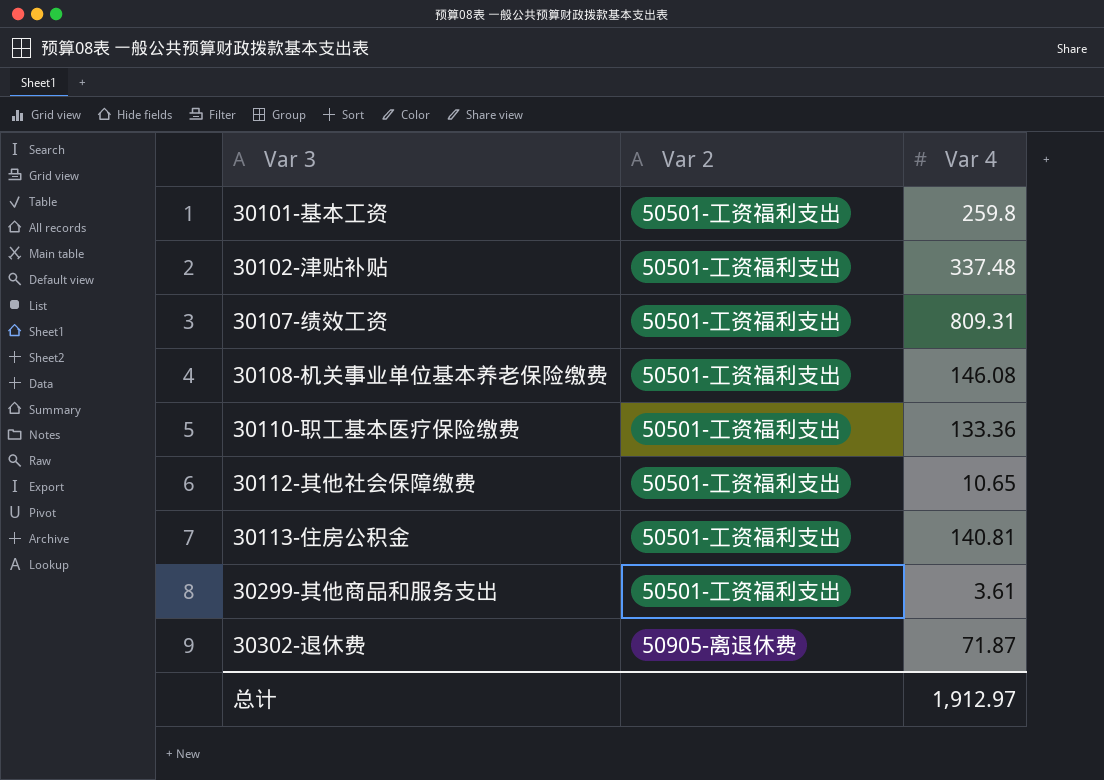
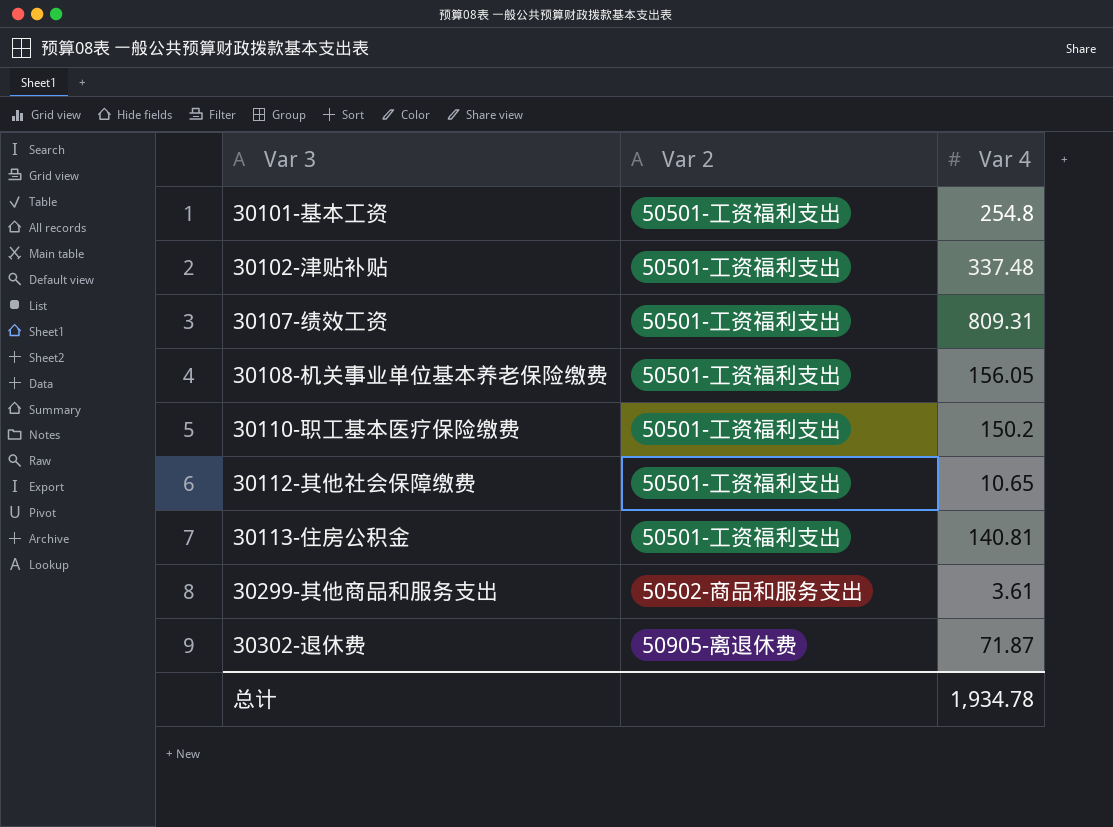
30101-基本工资 | Var 4: 259.8 -> 254.8
30108-机关事业单位基本养老保险缴费 | Var 4: 146.08 -> 156.05
30110-职工基本医疗保险缴费 | Var 4: 133.36 -> 150.2
30299-其他商品和服务支出 | Var 2: 50501-工资福利支出 -> 50502-商品和服务支出
总计 | Var 4: 1,912.97 -> 1,934.78

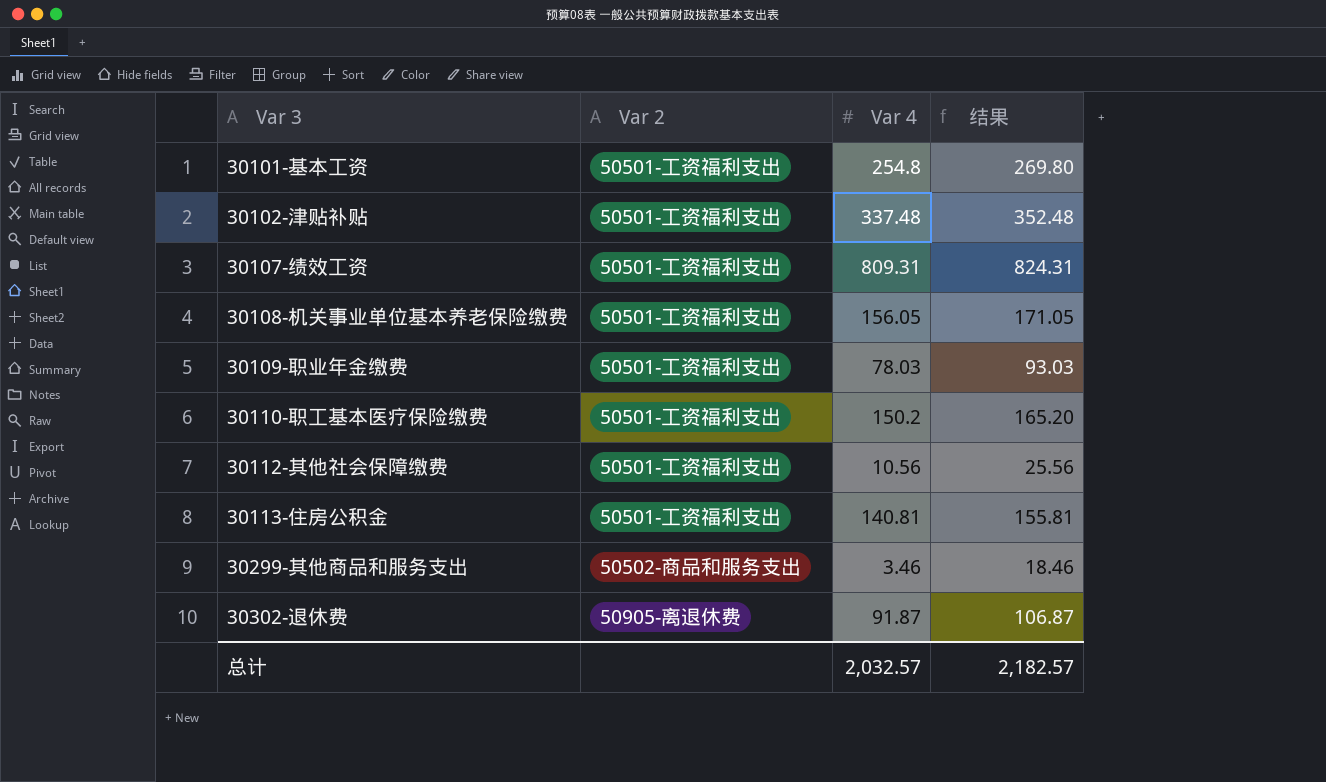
column 结果 | formula: none -> [Var 4] + 15
row 30109-职业年金缴费: none -> 50501-工资福利支出 | 78.03 | 93.03
30112-其他社会保障缴费 | Var 4: 10.65 -> 10.56
30299-其他商品和服务支出 | Var 4: 3.61 -> 3.46
30302-退休费 | Var 4: 71.87 -> 91.87
总计 | Var 4: 1,934.78 -> 2,032.57

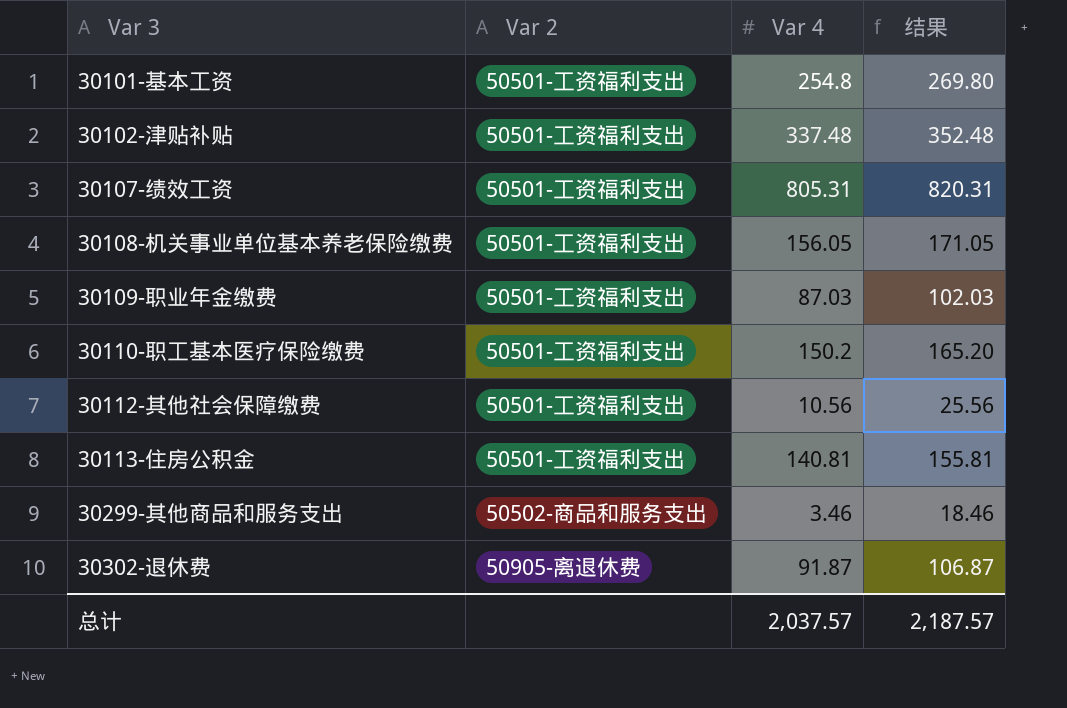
30107-绩效工资 | Var 4: 809.31 -> 805.31
30107-绩效工资 | 结果: 824.31 -> 820.31
30109-职业年金缴费 | Var 4: 78.03 -> 87.03
30109-职业年金缴费 | 结果: 93.03 -> 102.03
总计 | Var 4: 2,032.57 -> 2,037.57
总计 | 结果: 2,182.57 -> 2,187.57

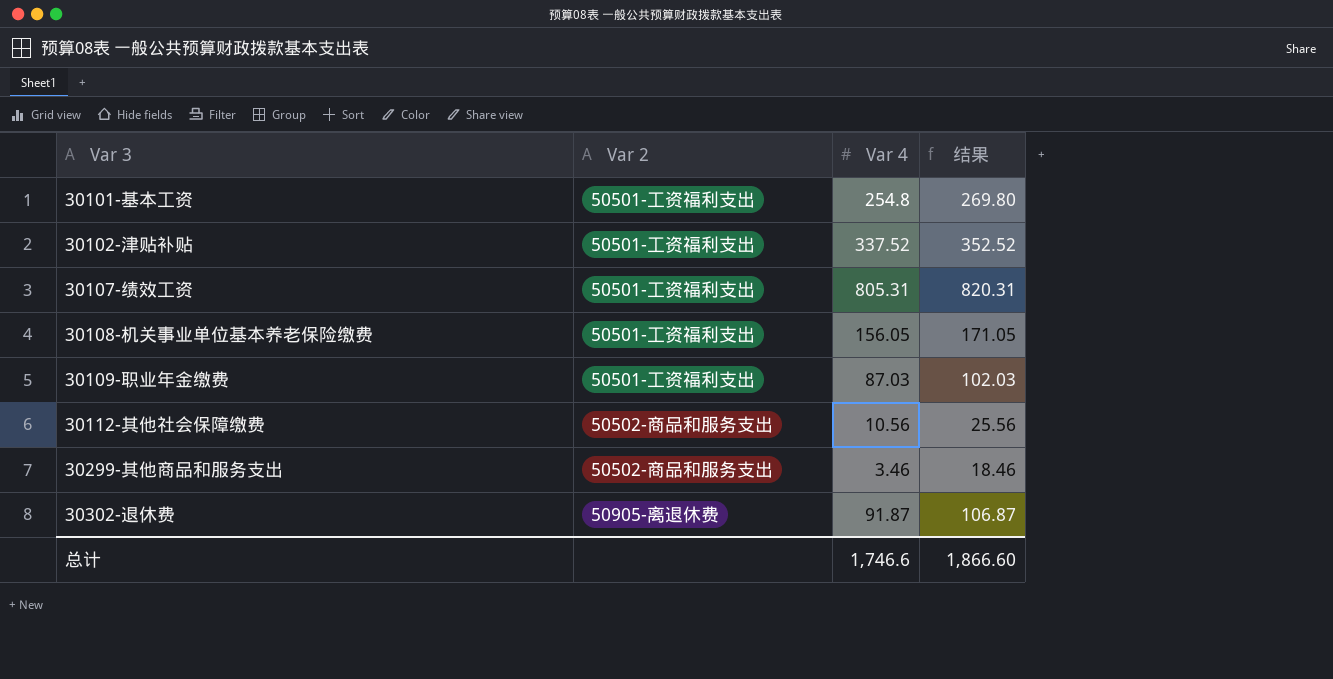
row 30110-职工基本医疗保险缴费: 50501-工资福利支出 | 150.2 | 165.20 -> none
row 30113-住房公积金: 50501-工资福利支出 | 140.81 | 155.81 -> none
30102-津贴补贴 | Var 4: 337.48 -> 337.52
30102-津贴补贴 | 结果: 352.48 -> 352.52
30112-其他社会保障缴费 | Var 2: 50501-工资福利支出 -> 50502-商品和服务支出
总计 | Var 4: 2,037.57 -> 1,746.6
总计 | 结果: 2,187.57 -> 1,866.60

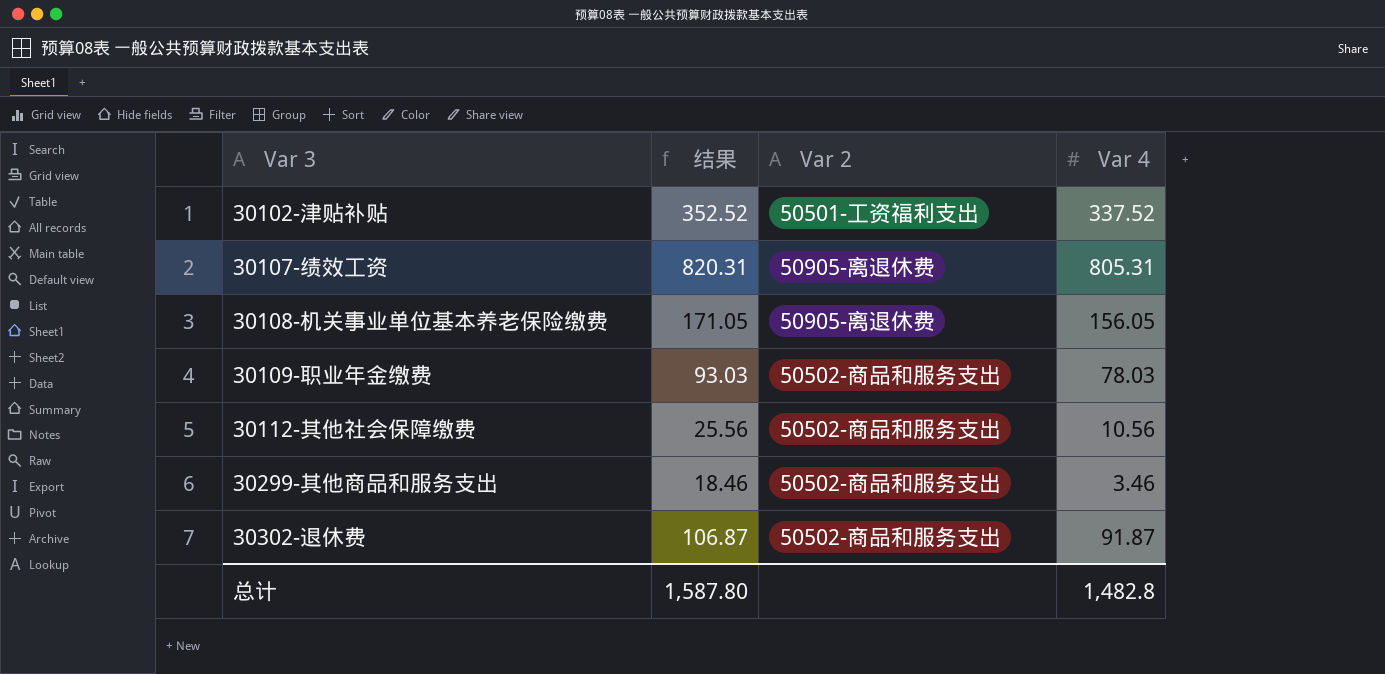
column 结果 | position: 4 -> 2
row 30101-基本工资: 50501-工资福利支出 | 254.8 | 269.80 -> none
30107-绩效工资 | Var 2: 50501-工资福利支出 -> 50905-离退休费
30108-机关事业单位基本养老保险缴费 | Var 2: 50501-工资福利支出 -> 50905-离退休费
30109-职业年金缴费 | 结果: 102.03 -> 93.03
30109-职业年金缴费 | Var 2: 50501-工资福利支出 -> 50502-商品和服务支出
30109-职业年金缴费 | Var 4: 87.03 -> 78.03
30302-退休费 | Var 2: 50905-离退休费 -> 50502-商品和服务支出
总计 | 结果: 1,866.60 -> 1,587.80
总计 | Var 4: 1,746.6 -> 1,482.8

